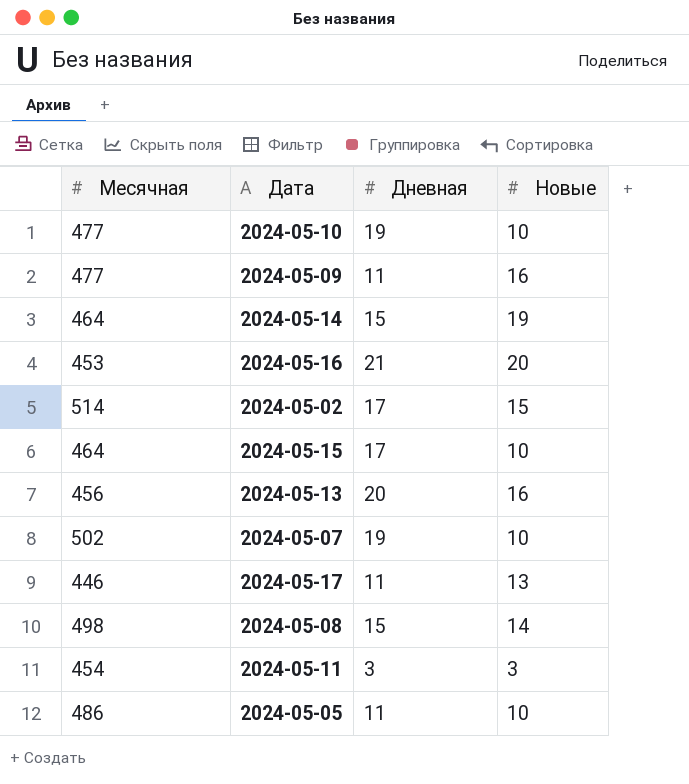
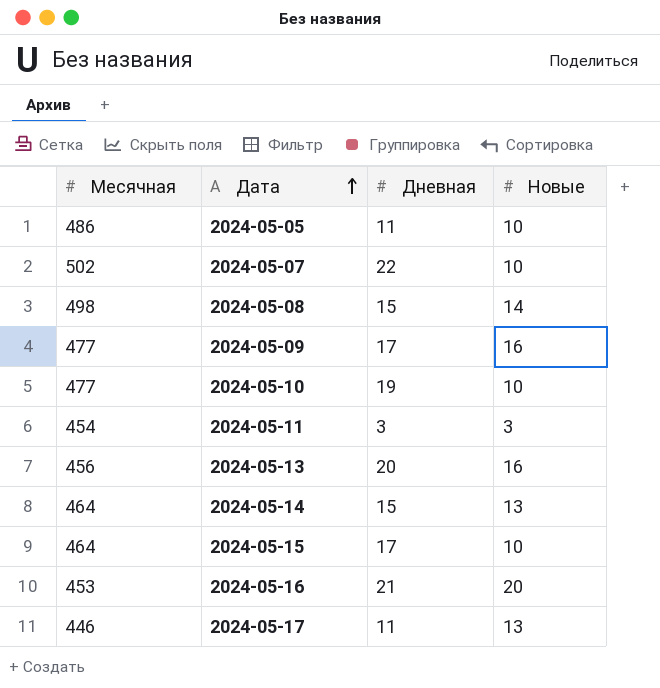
row order: none -> Дата ascending
row 2024-05-02: 514 | 17 | 15 -> none
2024-05-07 | Дневная: 19 -> 22
2024-05-09 | Дневная: 11 -> 17
2024-05-14 | Новые: 19 -> 13

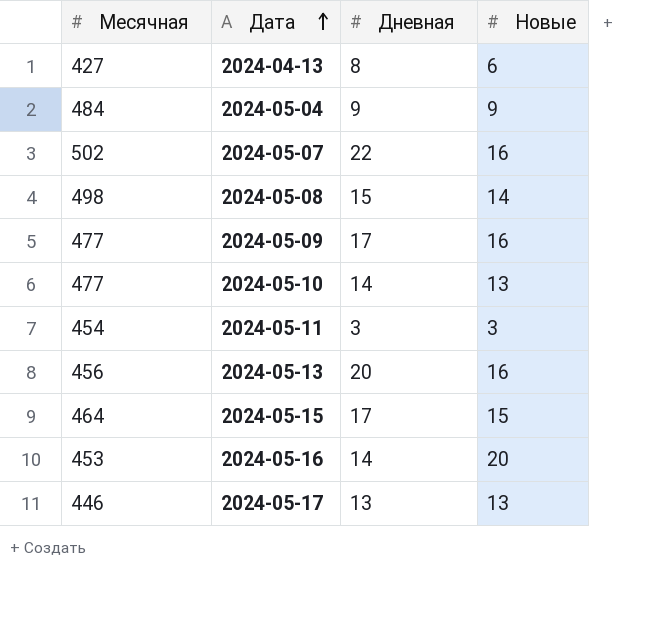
row 2024-05-05: 486 | 11 | 10 -> none
row 2024-05-14: 464 | 15 | 13 -> none
row 2024-04-13: none -> 427 | 8 | 6
row 2024-05-04: none -> 484 | 9 | 9
2024-05-07 | Новые: 10 -> 16
2024-05-10 | Дневная: 19 -> 14
2024-05-10 | Новые: 10 -> 13
2024-05-15 | Новые: 10 -> 15
2024-05-16 | Дневная: 21 -> 14
2024-05-17 | Дневная: 11 -> 13

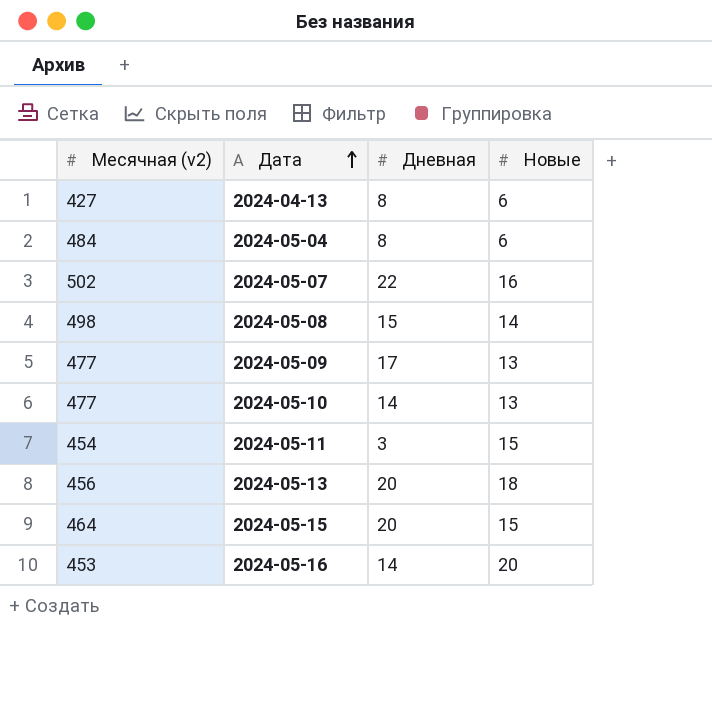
column name: Месячная -> Месячная (v2)
row 2024-05-17: 446 | 13 | 13 -> none
2024-05-04 | Дневная: 9 -> 8
2024-05-04 | Новые: 9 -> 6
2024-05-09 | Новые: 16 -> 13
2024-05-11 | Новые: 3 -> 15
2024-05-13 | Новые: 16 -> 18
2024-05-15 | Дневная: 17 -> 20

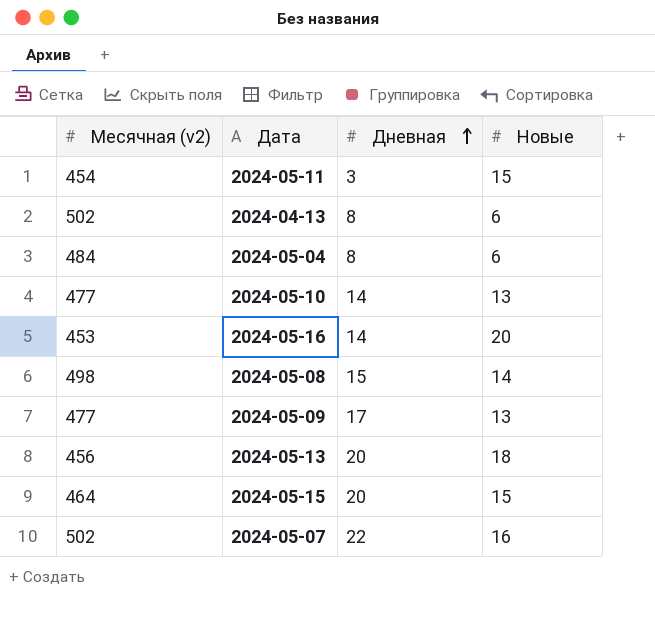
row order: Дата ascending -> Дневная ascending
2024-04-13 | Месячная (v2): 427 -> 502

